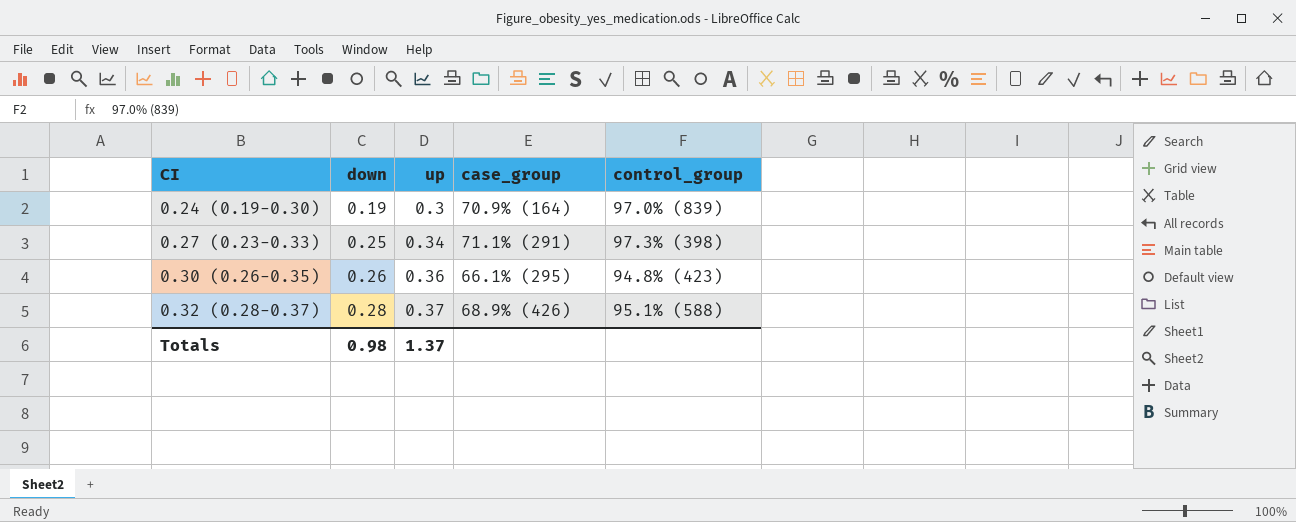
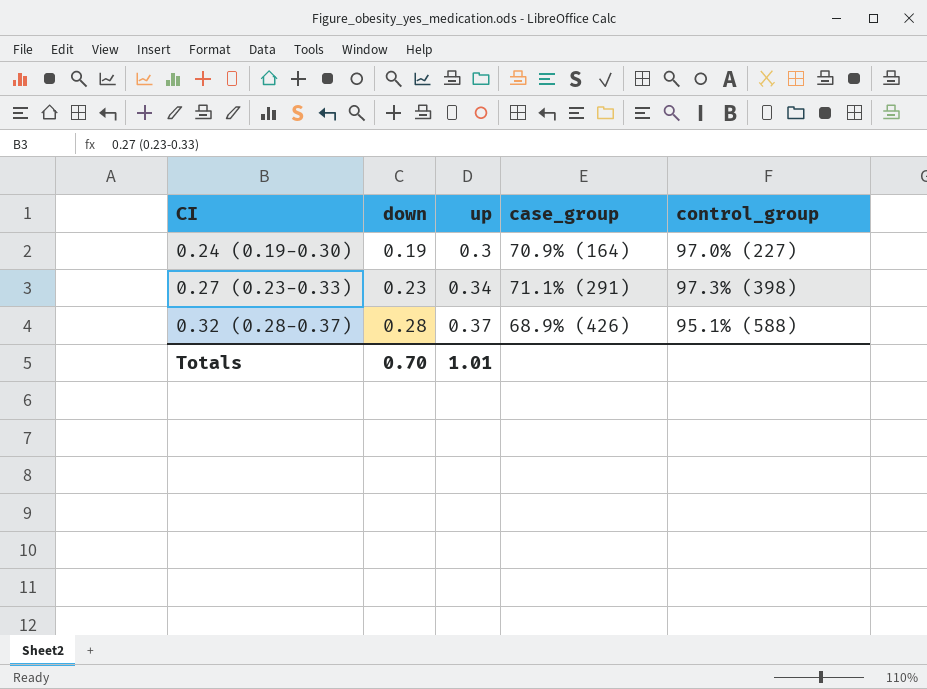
row 0.30 (0.26-0.35): 0.26 | 0.36 | 66.1% (295) | 94.8% (423) -> none
0.24 (0.19-0.30) | control_group: 97.0% (839) -> 97.0% (227)
0.27 (0.23-0.33) | down: 0.25 -> 0.23
Totals | down: 0.98 -> 0.70
Totals | up: 1.37 -> 1.01

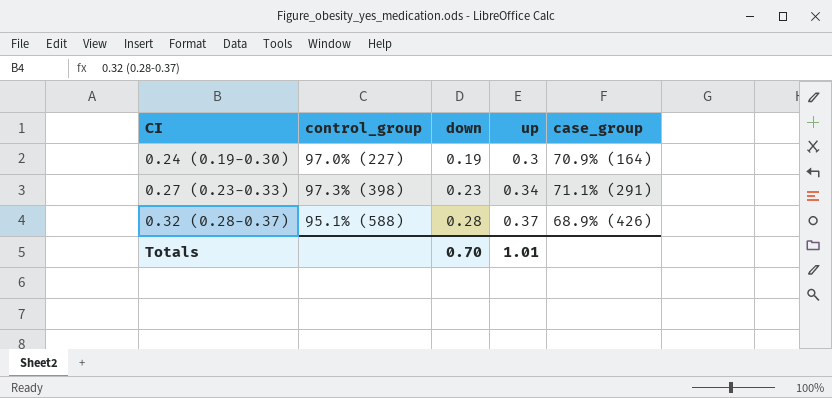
column control_group | position: 5 -> 2

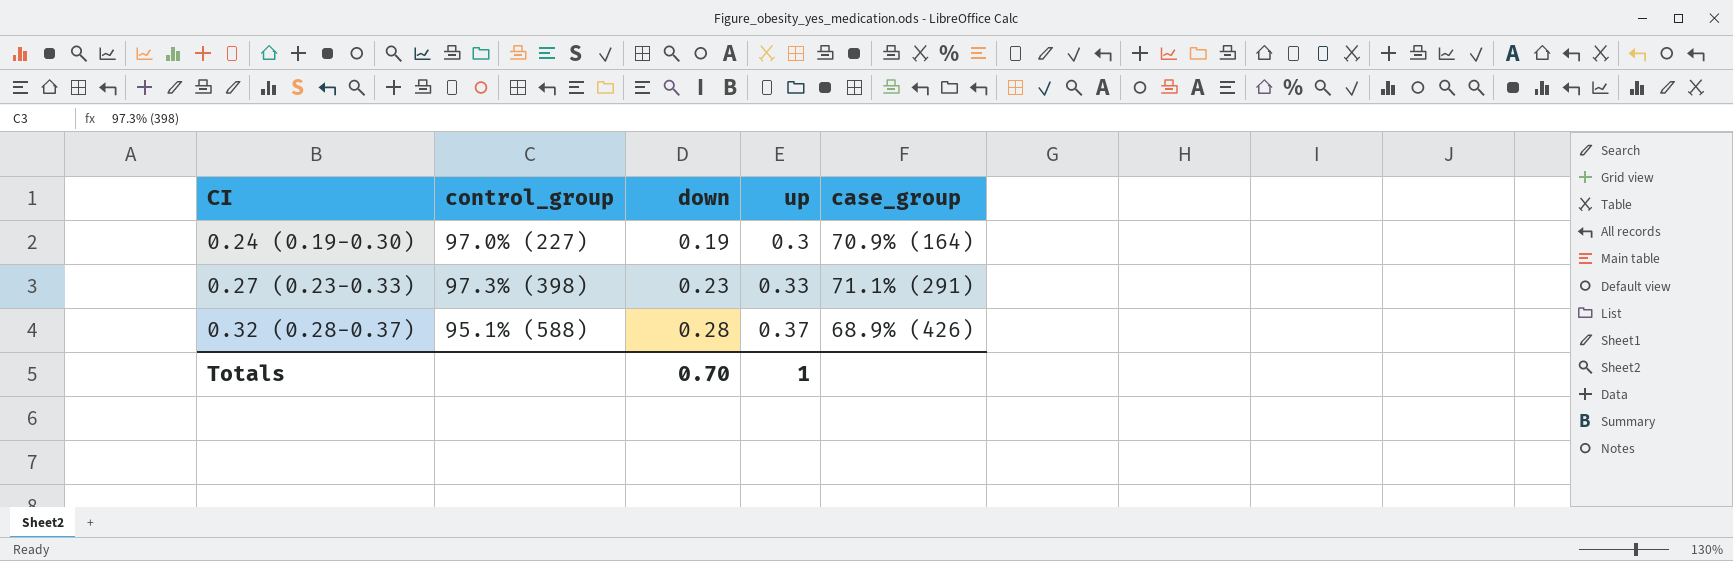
0.27 (0.23-0.33) | up: 0.34 -> 0.33
Totals | up: 1.01 -> 1

